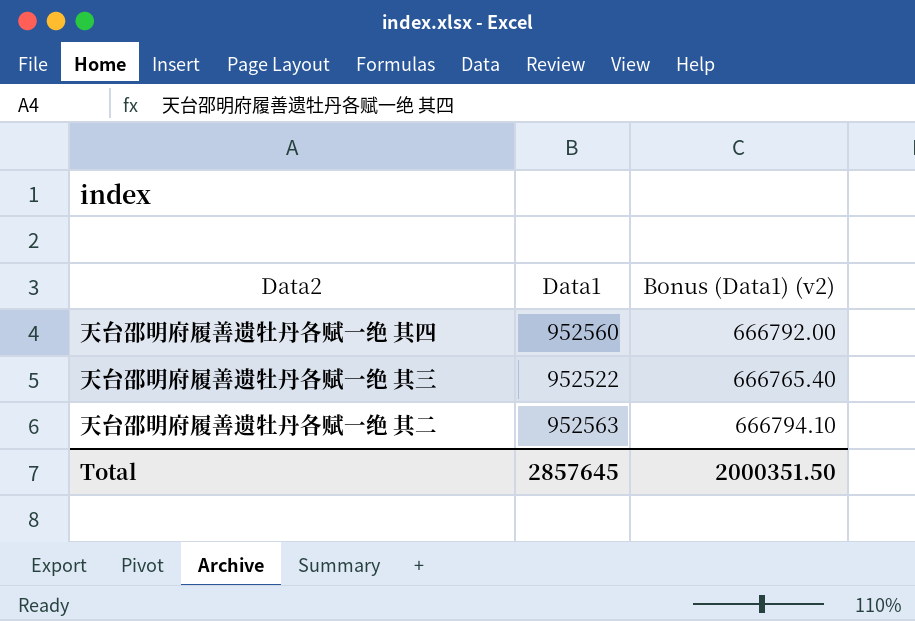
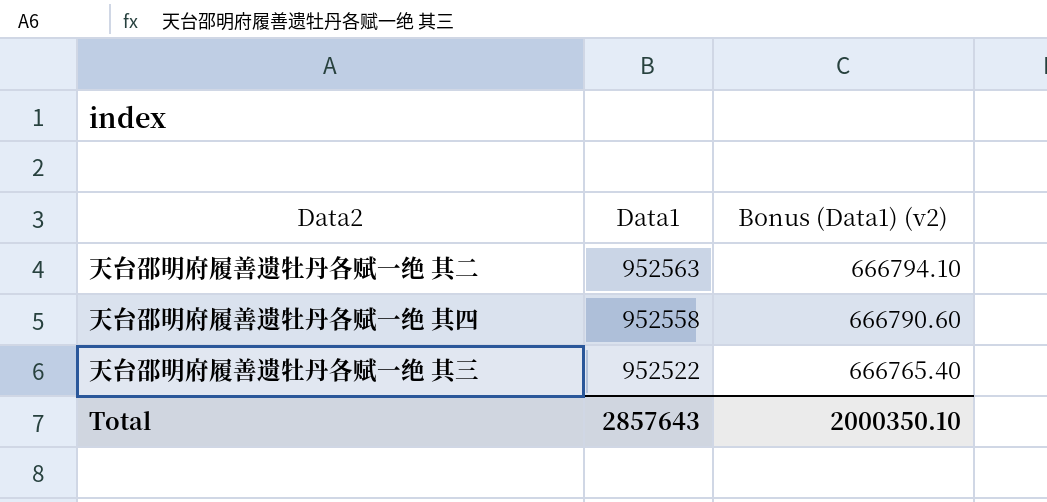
row order: none -> Data1 descending
天台邵明府履善遗牡丹各赋一绝 其四 | Data1: 952560 -> 952558
天台邵明府履善遗牡丹各赋一绝 其四 | Bonus (Data1) (v2): 666792.00 -> 666790.60
Total | Data1: 2857645 -> 2857643
Total | Bonus (Data1) (v2): 2000351.50 -> 2000350.10

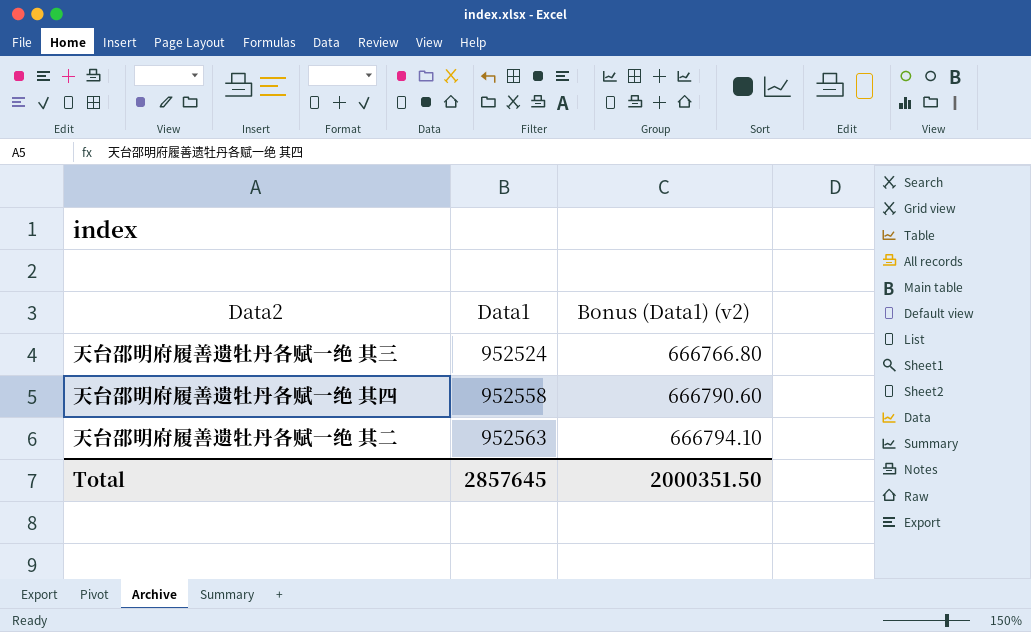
row order: Data1 descending -> Data1 ascending
天台邵明府履善遗牡丹各赋一绝 其三 | Data1: 952522 -> 952524
天台邵明府履善遗牡丹各赋一绝 其三 | Bonus (Data1) (v2): 666765.40 -> 666766.80
Total | Data1: 2857643 -> 2857645
Total | Bonus (Data1) (v2): 2000350.10 -> 2000351.50

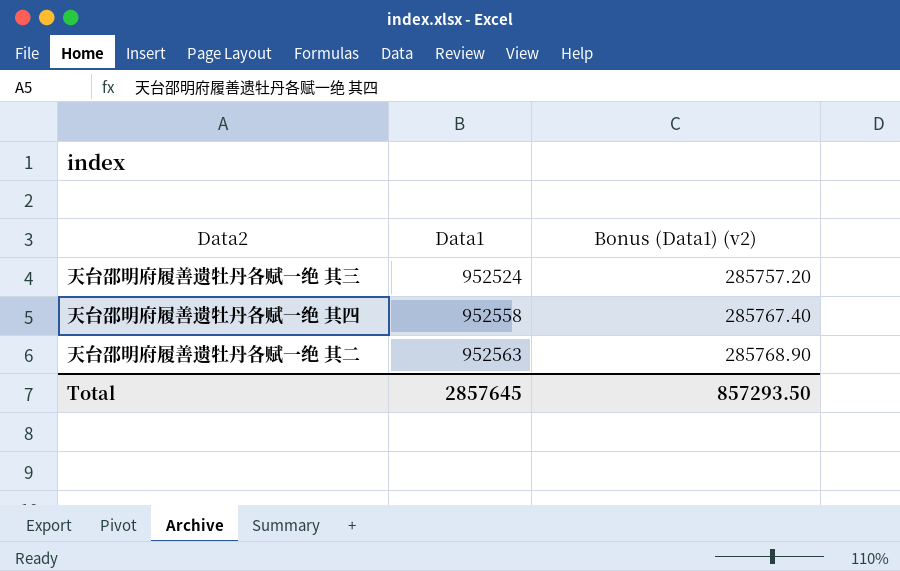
column Bonus (Data1) (v2) | formula: [Data1] * 0.7 -> [Data1] * 0.3
Total | Bonus (Data1) (v2): 2000351.50 -> 857293.50

